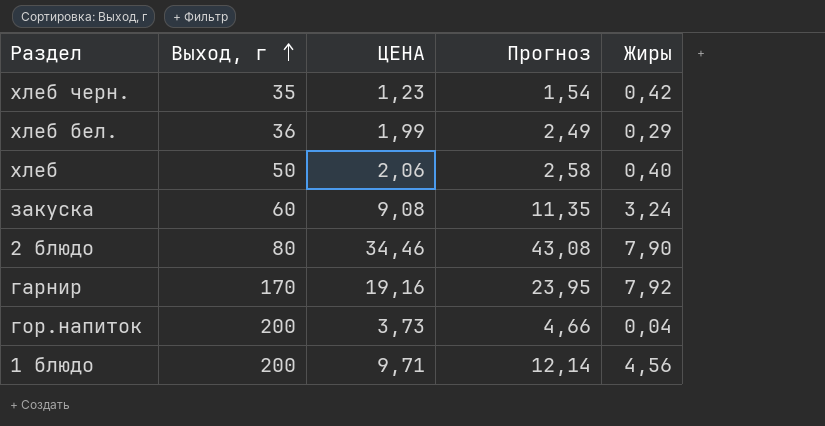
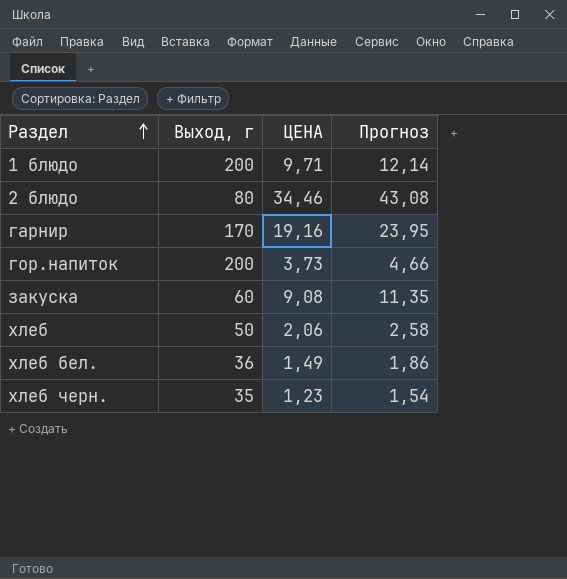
row order: Выход, г ascending -> Раздел ascending
column Жиры | position: 5 -> none
хлеб бел. | ЦЕНА: 1,99 -> 1,49
хлеб бел. | Прогноз: 2,49 -> 1,86

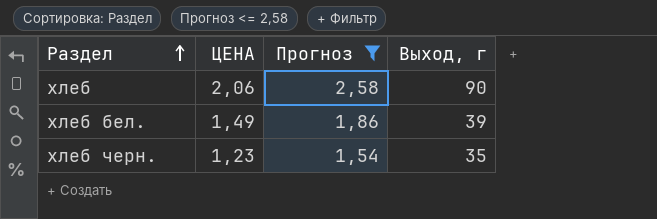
filter: none -> Прогноз <= 2,58
column Выход, г | position: 2 -> 4
хлеб | Выход, г: 50 -> 90
хлеб бел. | Выход, г: 36 -> 39

